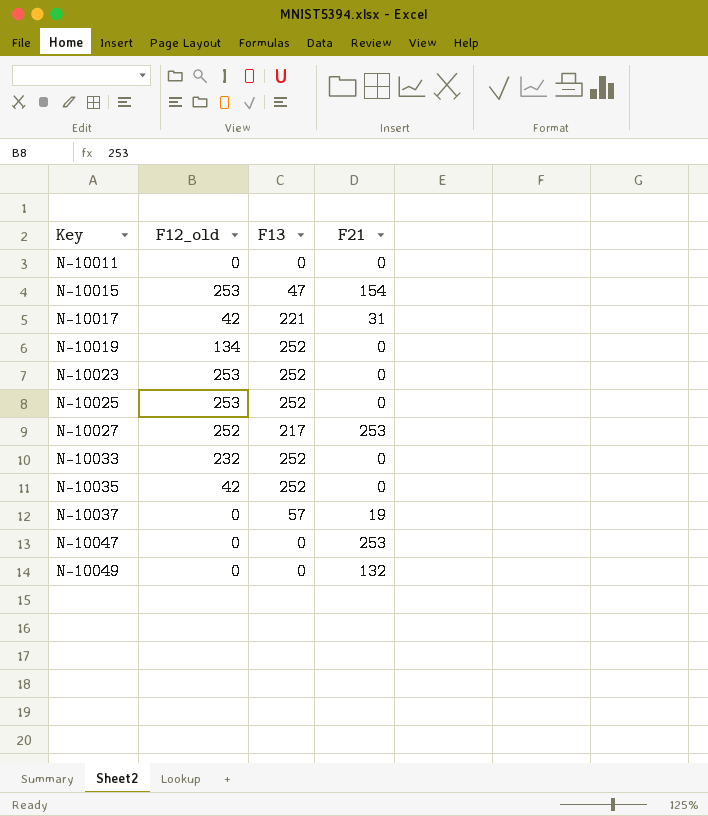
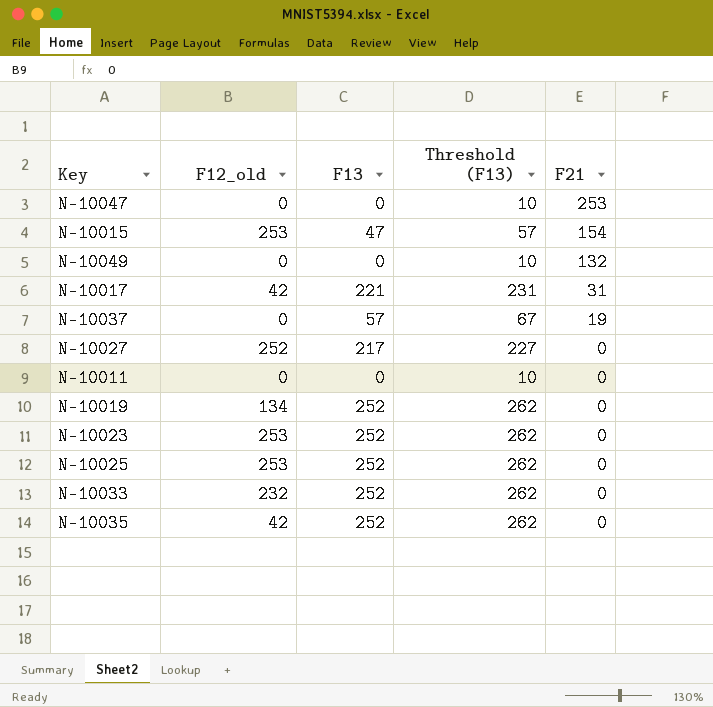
row order: Key ascending -> F21 descending
column Threshold (F13) | formula: none -> [F13] + 10
N-10027 | F21: 253 -> 0

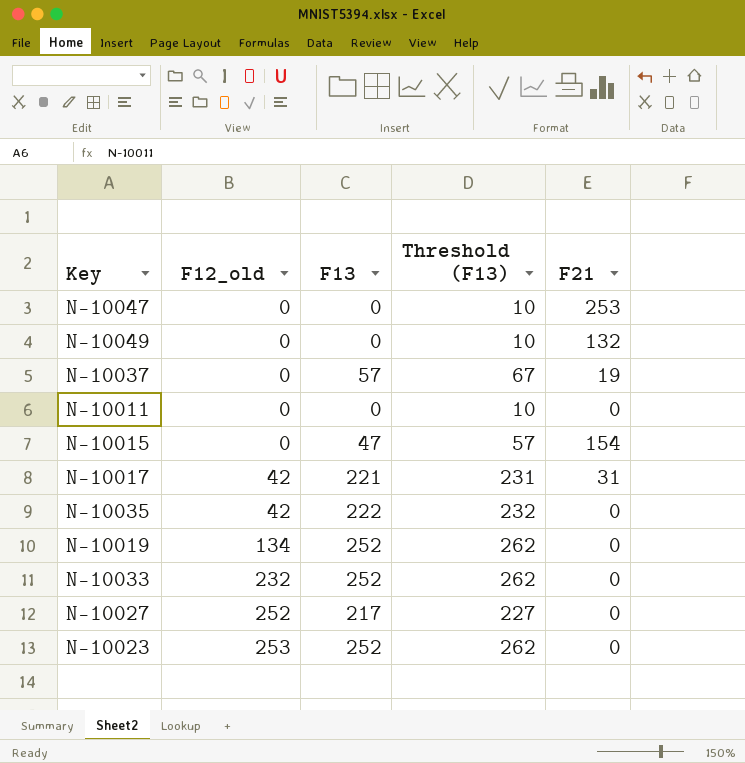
row order: F21 descending -> F12_old ascending
row N-10025: 253 | 252 | 262 | 0 -> none
N-10015 | F12_old: 253 -> 0
N-10035 | F13: 252 -> 222
N-10035 | Threshold (F13): 262 -> 232

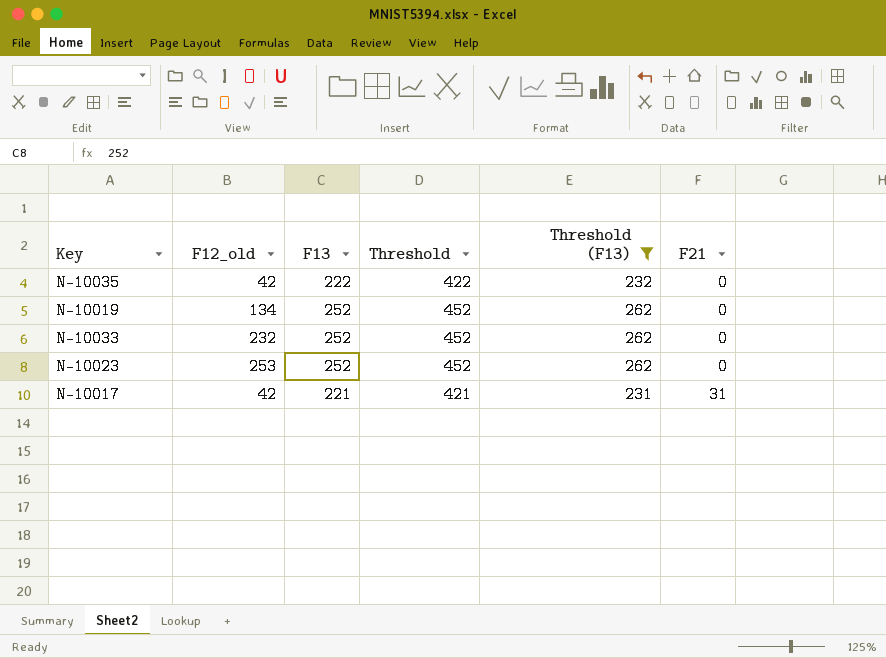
filter: none -> Threshold (F13) >= 231
row order: F12_old ascending -> F21 ascending
column Threshold | formula: none -> [F13] + 200

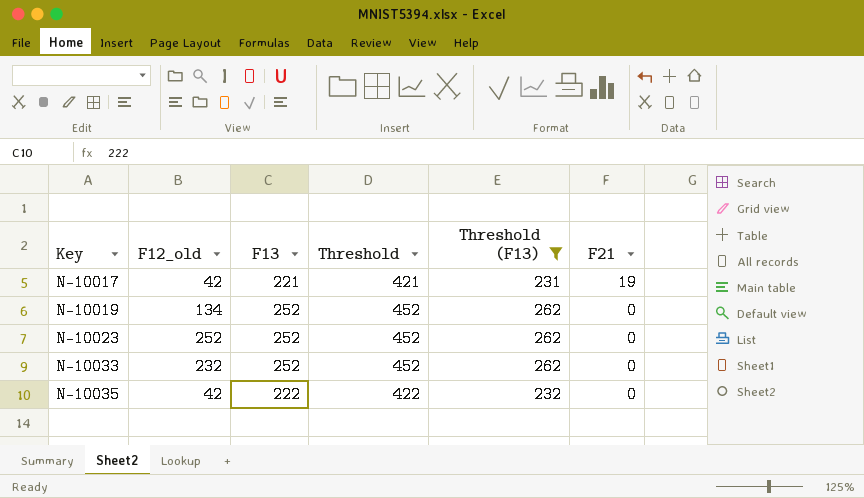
row order: F21 ascending -> Key ascending
N-10017 | F21: 31 -> 19
N-10023 | F12_old: 253 -> 252

